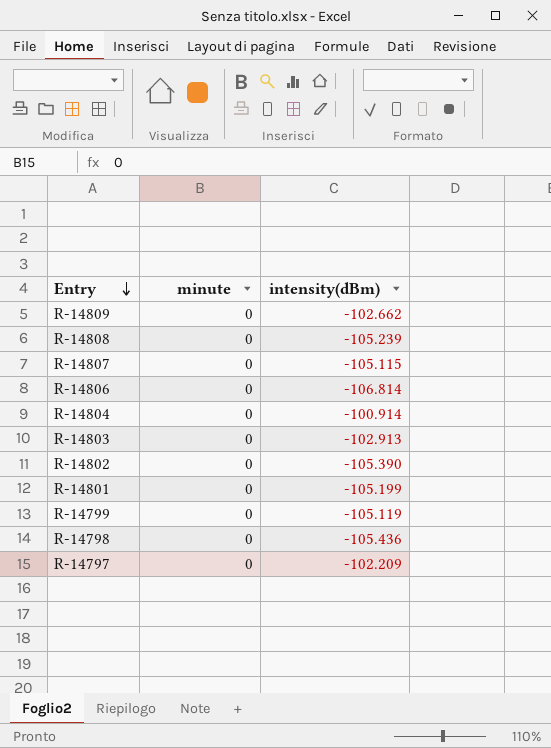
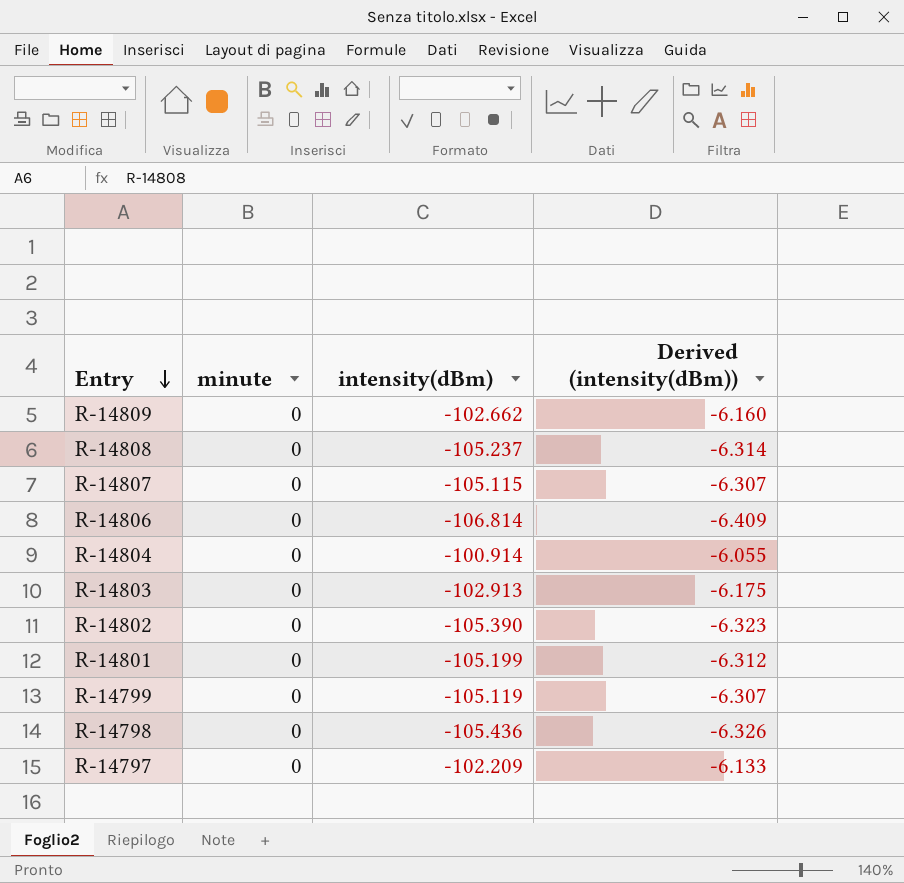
column Derived (intensity(dBm)) | formula: none -> [intensity(dBm)] * 0.06
R-14808 | intensity(dBm): -105.239 -> -105.237

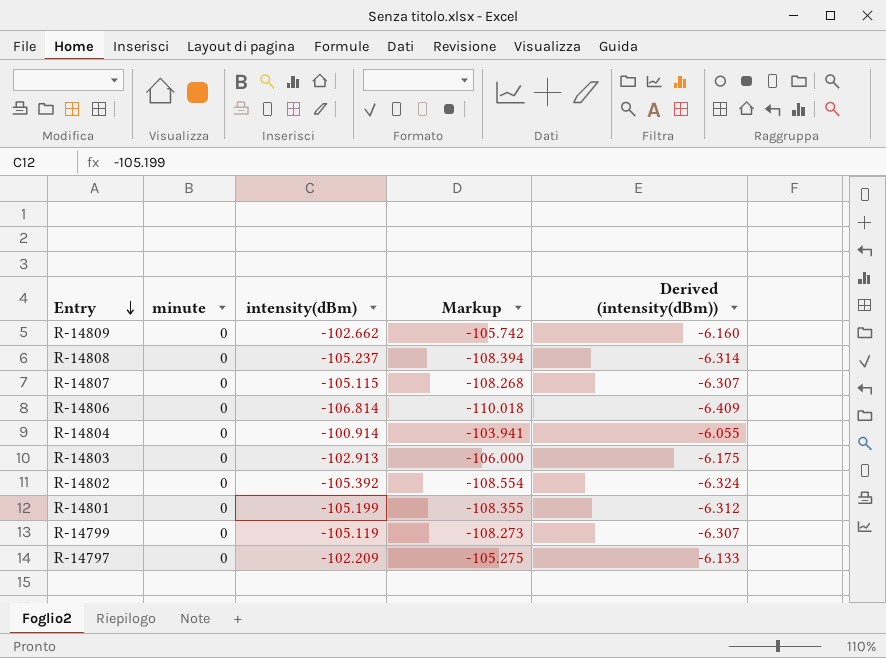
column Markup | formula: none -> [intensity(dBm)] * 1.03
row R-14798: 0 | -105.436 | -6.326 -> none
R-14802 | intensity(dBm): -105.390 -> -105.392
R-14802 | Derived (intensity(dBm)): -6.323 -> -6.324

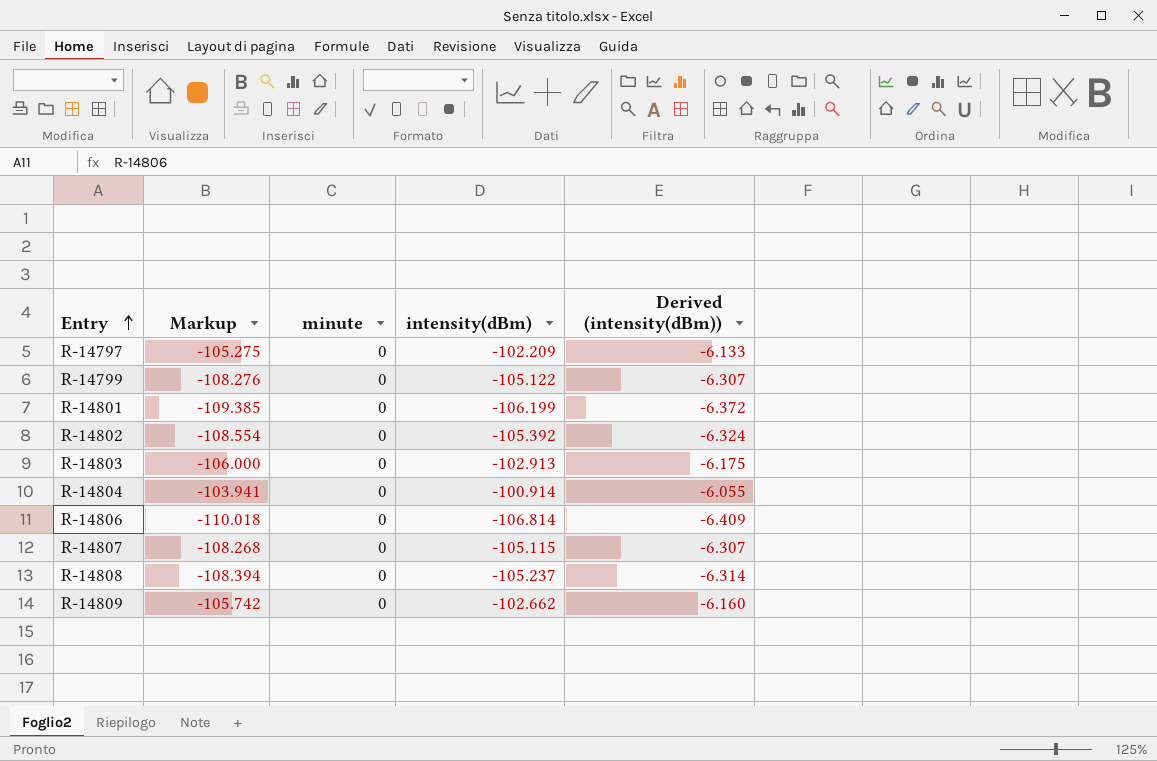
row order: Entry descending -> Entry ascending
column Markup | position: 4 -> 2
R-14799 | Markup: -108.273 -> -108.276
R-14799 | intensity(dBm): -105.119 -> -105.122
R-14801 | Markup: -108.355 -> -109.385
R-14801 | intensity(dBm): -105.199 -> -106.199
R-14801 | Derived (intensity(dBm)): -6.312 -> -6.372

